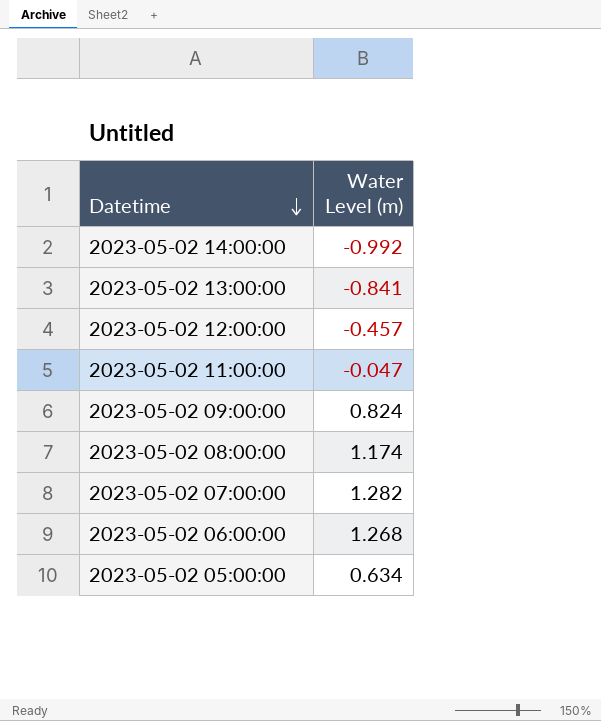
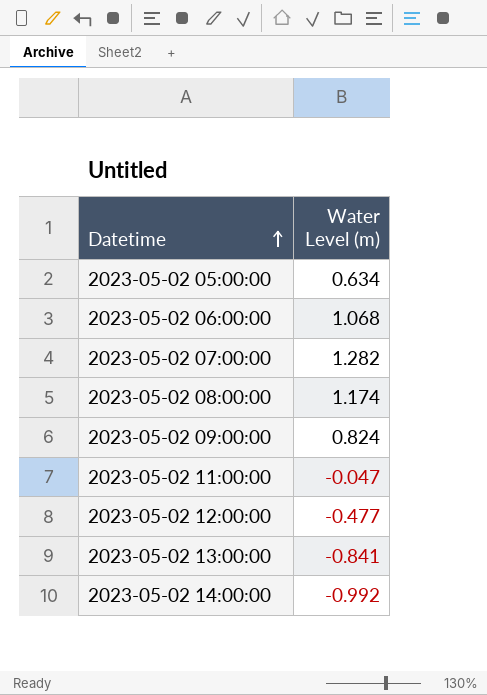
row order: Datetime descending -> Datetime ascending
2023-05-02 06:00:00 | Water Level (m): 1.268 -> 1.068
2023-05-02 12:00:00 | Water Level (m): -0.457 -> -0.477

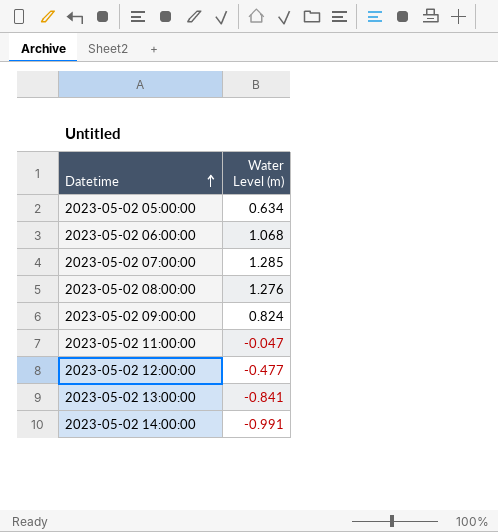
2023-05-02 07:00:00 | Water Level (m): 1.282 -> 1.285
2023-05-02 08:00:00 | Water Level (m): 1.174 -> 1.276
2023-05-02 14:00:00 | Water Level (m): -0.992 -> -0.991

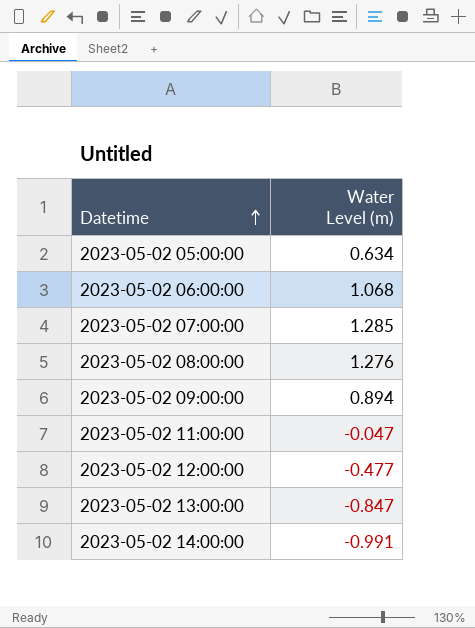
2023-05-02 09:00:00 | Water Level (m): 0.824 -> 0.894
2023-05-02 13:00:00 | Water Level (m): -0.841 -> -0.847

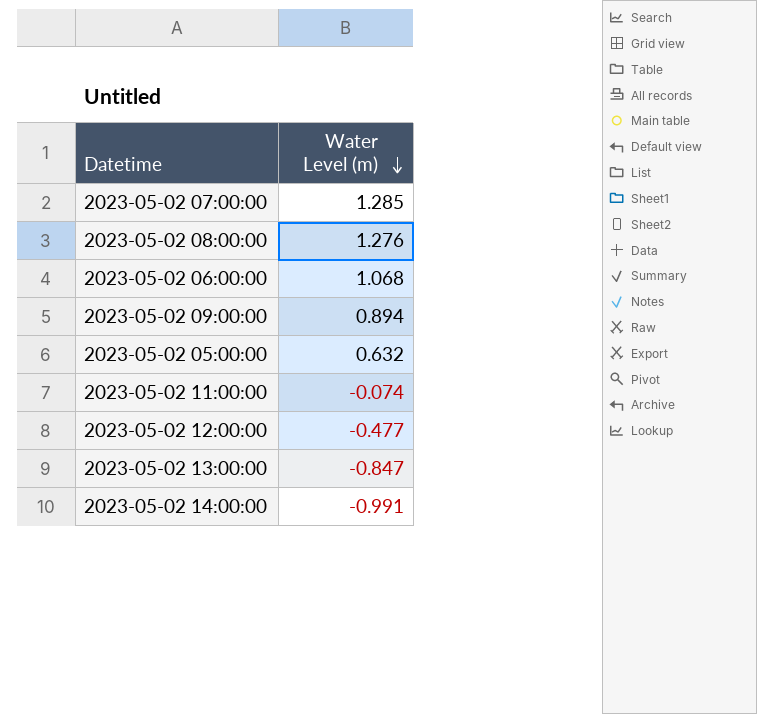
row order: Datetime ascending -> Water Level (m) descending
2023-05-02 05:00:00 | Water Level (m): 0.634 -> 0.632
2023-05-02 11:00:00 | Water Level (m): -0.047 -> -0.074

